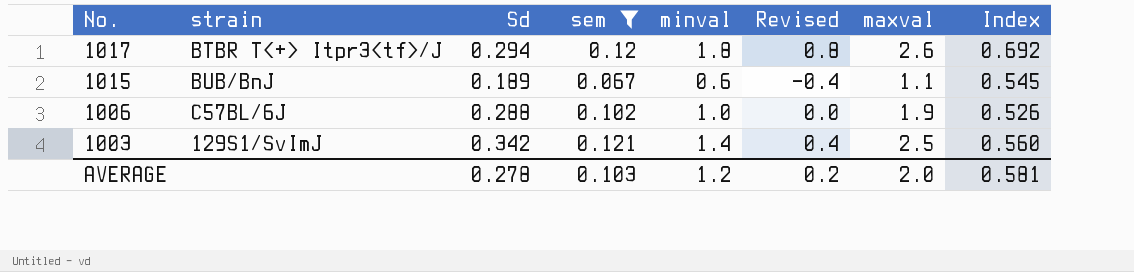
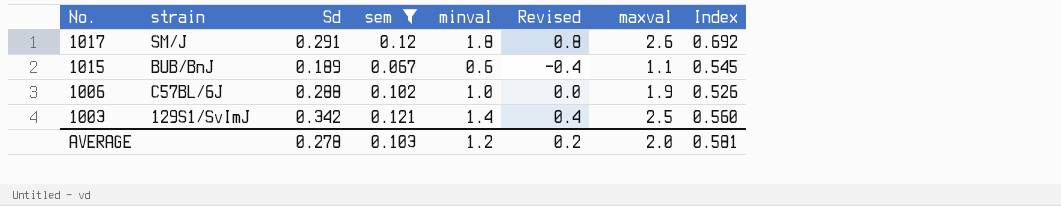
1017 | strain: BTBR T<+> Itpr3<tf>/J -> SM/J
1017 | Sd: 0.294 -> 0.291

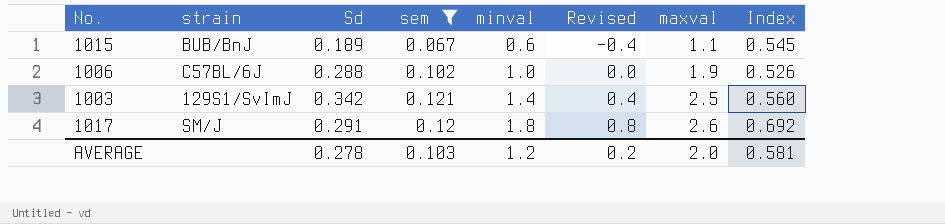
row order: No. descending -> minval ascending

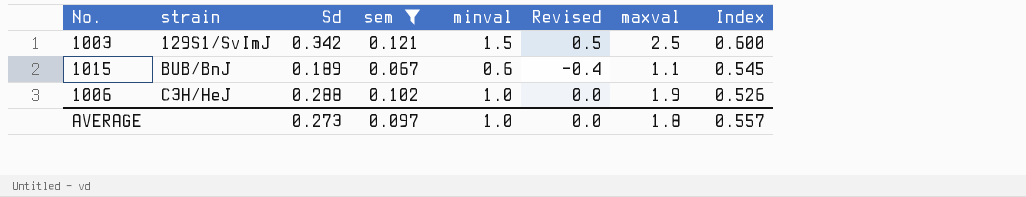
row order: minval ascending -> strain ascending
row 1017: SM/J | 0.291 | 0.12 | 1.8 | 0.8 | 2.6 | 0.692 -> none
1003 | minval: 1.4 -> 1.5
1003 | Revised: 0.4 -> 0.5
1003 | Index: 0.560 -> 0.600
1006 | strain: C57BL/6J -> C3H/HeJ
AVERAGE | Sd: 0.278 -> 0.273
AVERAGE | sem: 0.103 -> 0.097
AVERAGE | minval: 1.2 -> 1.0
AVERAGE | Revised: 0.2 -> 0.0
AVERAGE | maxval: 2.0 -> 1.8
AVERAGE | Index: 0.581 -> 0.557

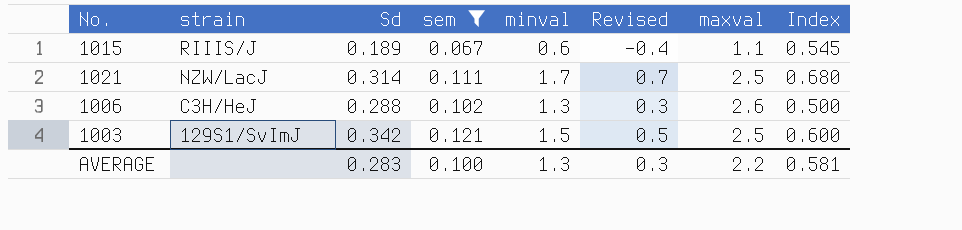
row order: strain ascending -> strain descending
1015 | strain: BUB/BnJ -> RIIIS/J
row 1021: none -> NZW/LacJ | 0.314 | 0.111 | 1.7 | 0.7 | 2.5 | 0.680
1006 | minval: 1.0 -> 1.3
1006 | Revised: 0.0 -> 0.3
1006 | maxval: 1.9 -> 2.6
1006 | Index: 0.526 -> 0.500
AVERAGE | Sd: 0.273 -> 0.283
AVERAGE | sem: 0.097 -> 0.100
AVERAGE | minval: 1.0 -> 1.3
AVERAGE | Revised: 0.0 -> 0.3
AVERAGE | maxval: 1.8 -> 2.2
AVERAGE | Index: 0.557 -> 0.581

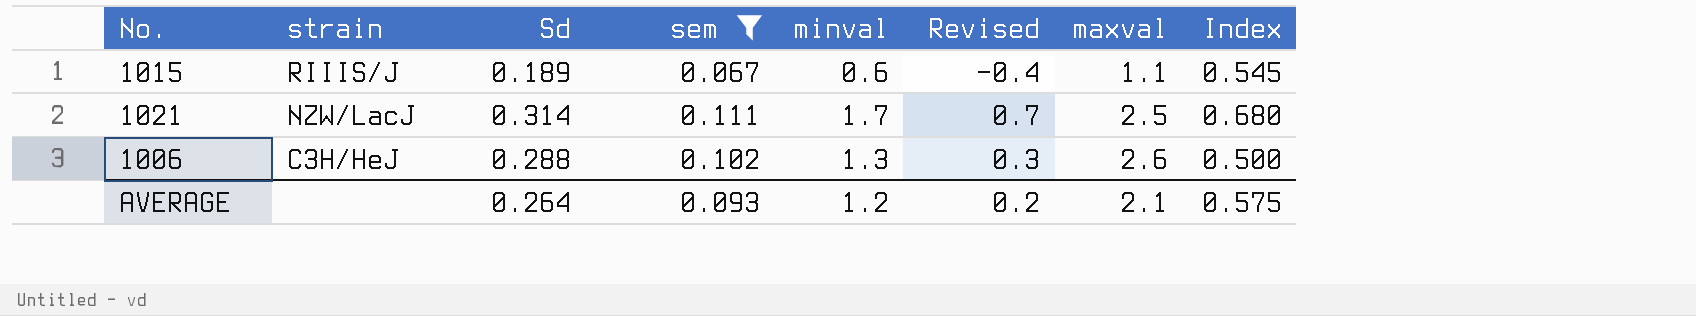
row 1003: 129S1/SvImJ | 0.342 | 0.121 | 1.5 | 0.5 | 2.5 | 0.600 -> none
AVERAGE | Sd: 0.283 -> 0.264
AVERAGE | sem: 0.100 -> 0.093
AVERAGE | minval: 1.3 -> 1.2
AVERAGE | Revised: 0.3 -> 0.2
AVERAGE | maxval: 2.2 -> 2.1
AVERAGE | Index: 0.581 -> 0.575

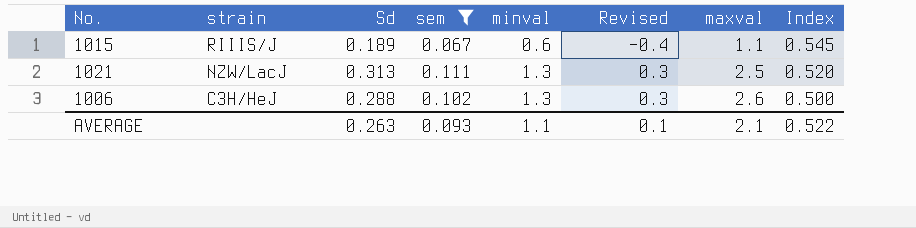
1021 | Sd: 0.314 -> 0.313
1021 | minval: 1.7 -> 1.3
1021 | Revised: 0.7 -> 0.3
1021 | Index: 0.680 -> 0.520
AVERAGE | Sd: 0.264 -> 0.263
AVERAGE | minval: 1.2 -> 1.1
AVERAGE | Revised: 0.2 -> 0.1
AVERAGE | Index: 0.575 -> 0.522

